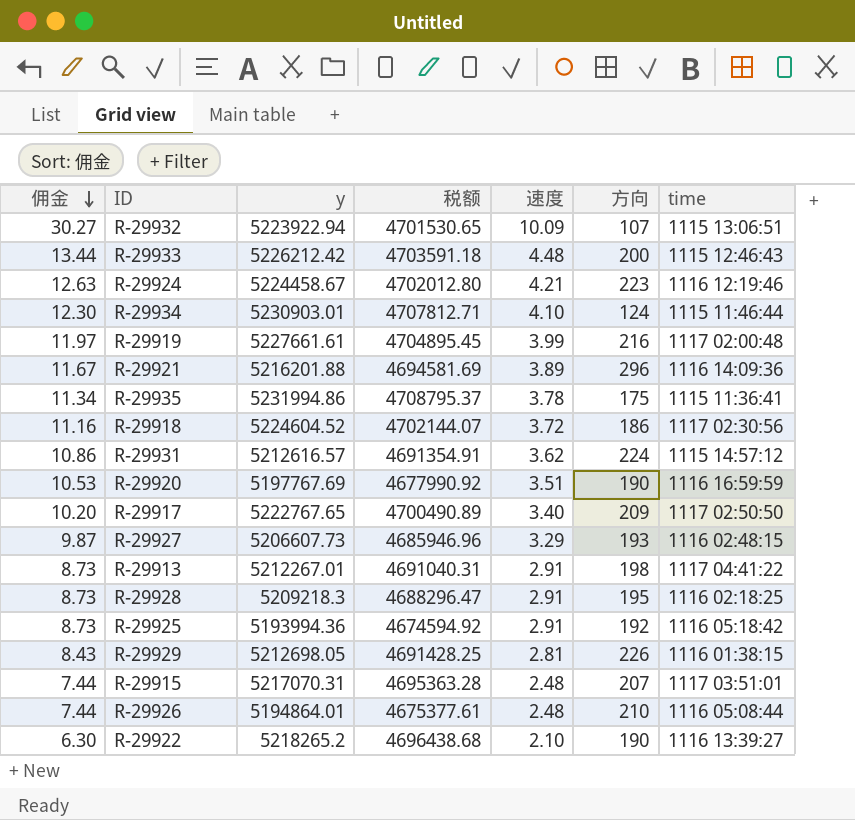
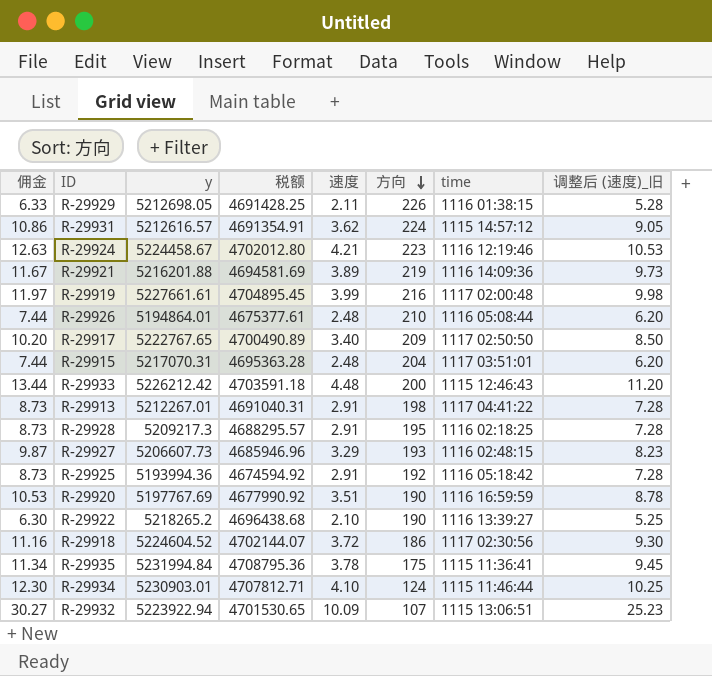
row order: 佣金 descending -> 方向 descending
column 调整后 (速度)_旧 | formula: none -> [速度] * 2.5
R-29929 | 佣金: 8.43 -> 6.33
R-29929 | 速度: 2.81 -> 2.11
R-29921 | 方向: 296 -> 219
R-29915 | 方向: 207 -> 204
R-29928 | y: 5209218.3 -> 5209217.3
R-29928 | 税额: 4688296.47 -> 4688295.57
R-29935 | y: 5231994.86 -> 5231994.84
R-29935 | 税额: 4708795.37 -> 4708795.36

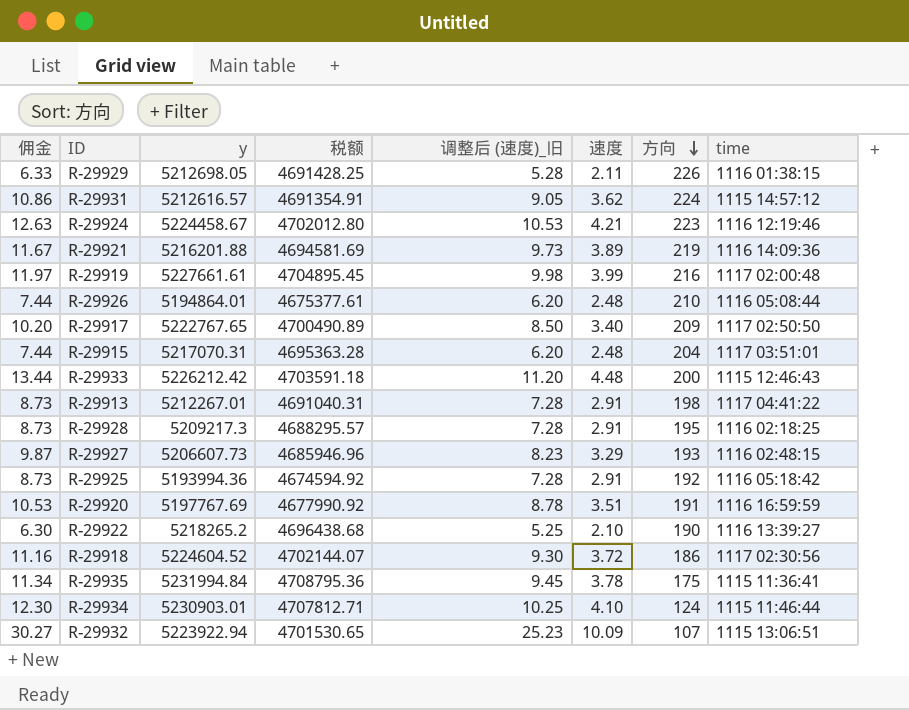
column 调整后 (速度)_旧 | position: 8 -> 5
R-29920 | 方向: 190 -> 191

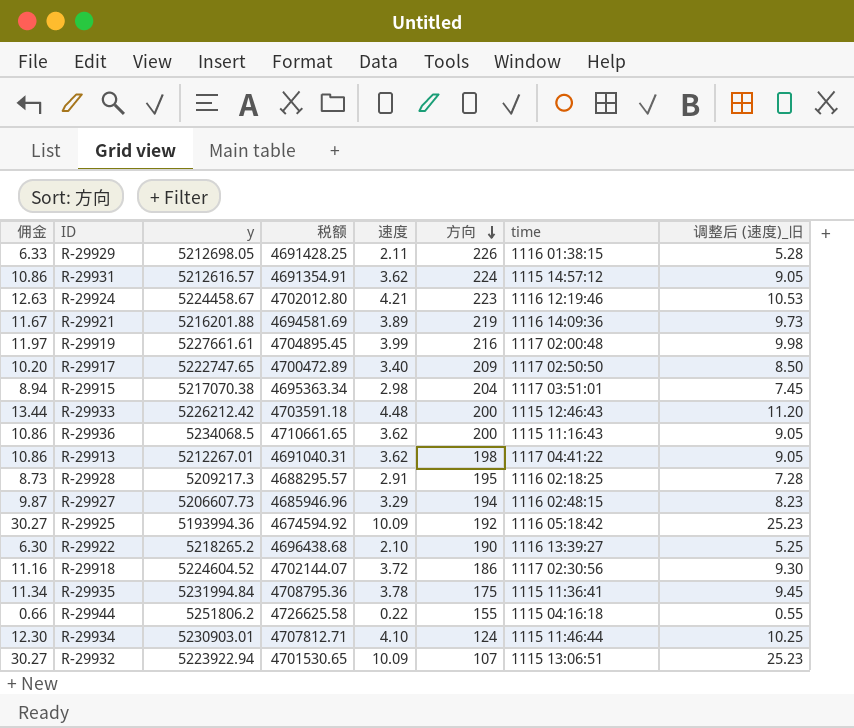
column 调整后 (速度)_旧 | position: 5 -> 8
row R-29926: 7.44 | 5194864.01 | 4675377.61 | 6.20 | 2.48 | 210 | 1116 05:08:44 -> none
row R-29920: 10.53 | 5197767.69 | 4677990.92 | 8.78 | 3.51 | 191 | 1116 16:59:59 -> none
R-29917 | y: 5222767.65 -> 5222747.65
R-29917 | 税额: 4700490.89 -> 4700472.89
R-29915 | 佣金: 7.44 -> 8.94
R-29915 | y: 5217070.31 -> 5217070.38
R-29915 | 税额: 4695363.28 -> 4695363.34
R-29915 | 速度: 2.48 -> 2.98
R-29915 | 调整后 (速度)_旧: 6.20 -> 7.45
row R-29936: none -> 10.86 | 5234068.5 | 4710661.65 | 3.62 | 200 | 1115 11:16:43 | 9.05
R-29913 | 佣金: 8.73 -> 10.86
R-29913 | 速度: 2.91 -> 3.62
R-29913 | 调整后 (速度)_旧: 7.28 -> 9.05
R-29927 | 方向: 193 -> 194
R-29925 | 佣金: 8.73 -> 30.27
R-29925 | 速度: 2.91 -> 10.09
R-29925 | 调整后 (速度)_旧: 7.28 -> 25.23
row R-29944: none -> 0.66 | 5251806.2 | 4726625.58 | 0.22 | 155 | 1115 04:16:18 | 0.55

